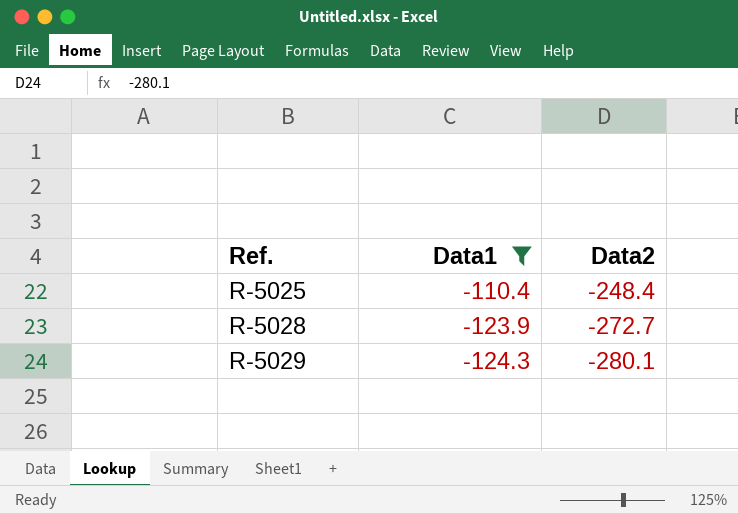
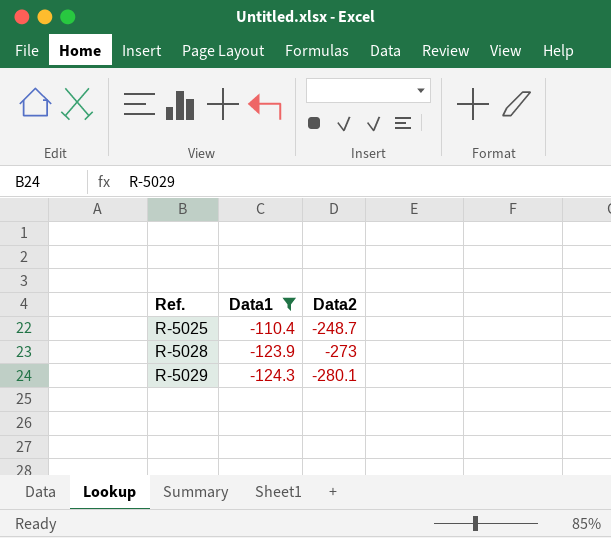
R-5025 | Data2: -248.4 -> -248.7
R-5028 | Data2: -272.7 -> -273

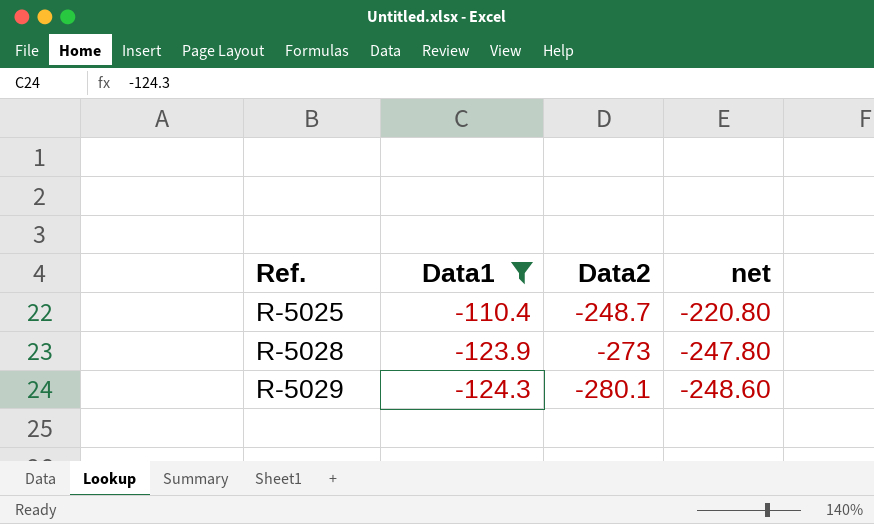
column net | formula: none -> [Data1] * 2

